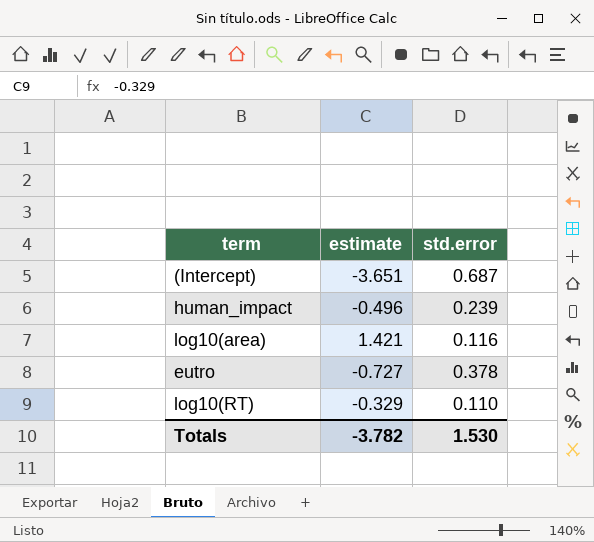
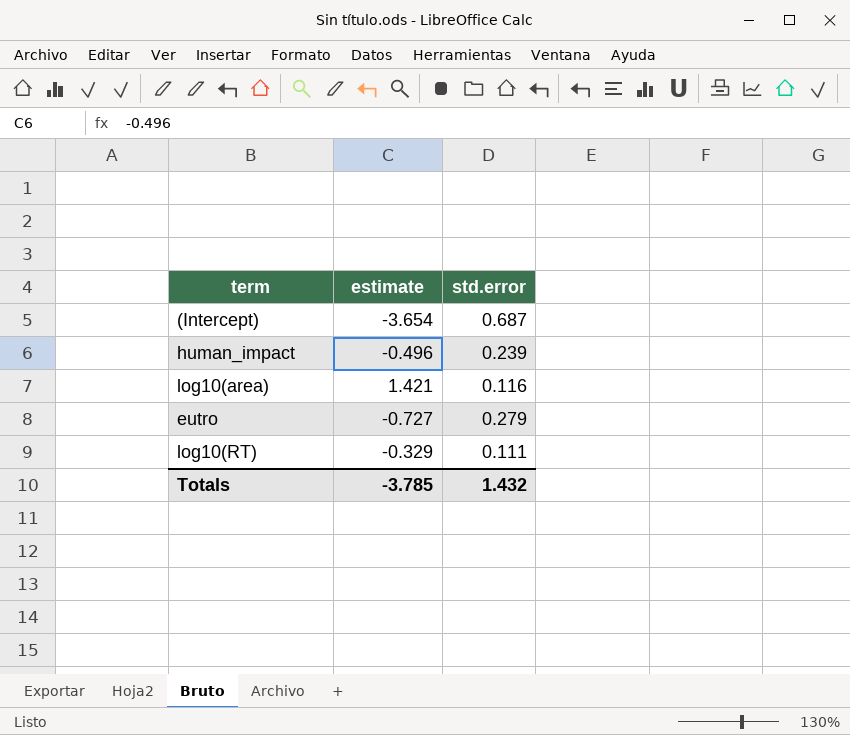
(Intercept) | estimate: -3.651 -> -3.654
eutro | std.error: 0.378 -> 0.279
log10(RT) | std.error: 0.110 -> 0.111
Totals | estimate: -3.782 -> -3.785
Totals | std.error: 1.530 -> 1.432

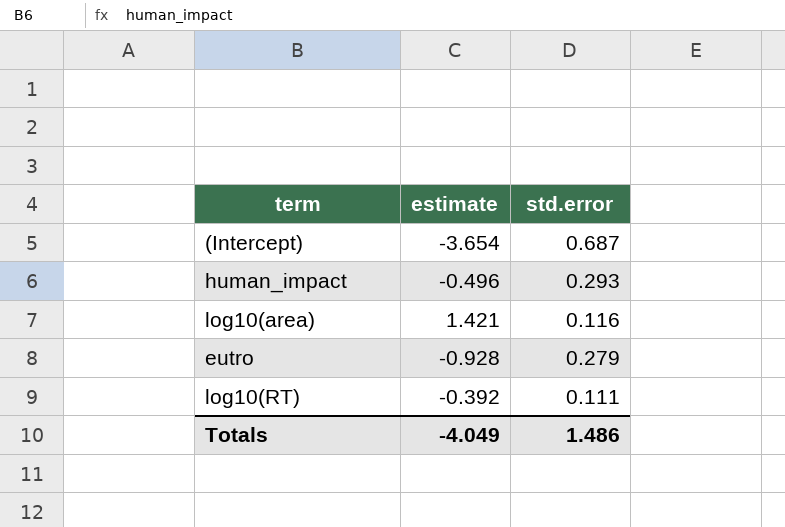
human_impact | std.error: 0.239 -> 0.293
eutro | estimate: -0.727 -> -0.928
log10(RT) | estimate: -0.329 -> -0.392
Totals | estimate: -3.785 -> -4.049
Totals | std.error: 1.432 -> 1.486

